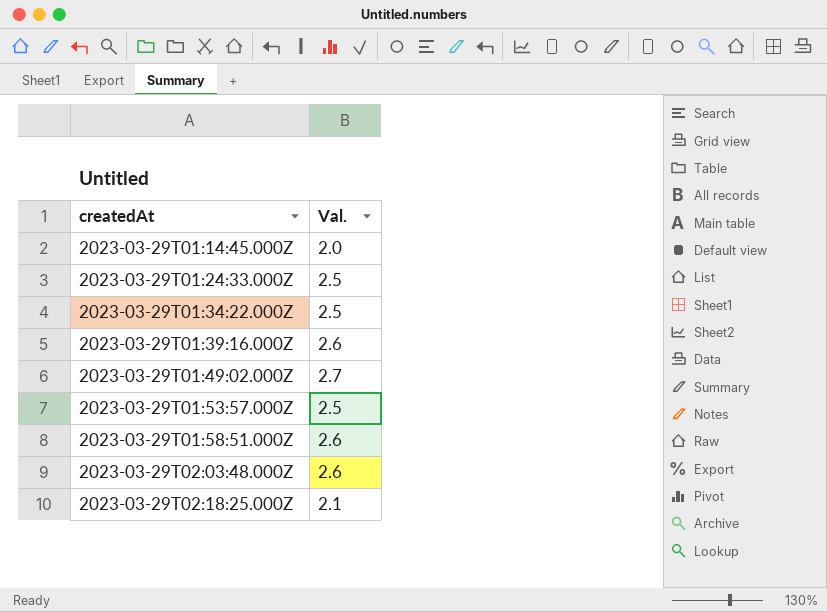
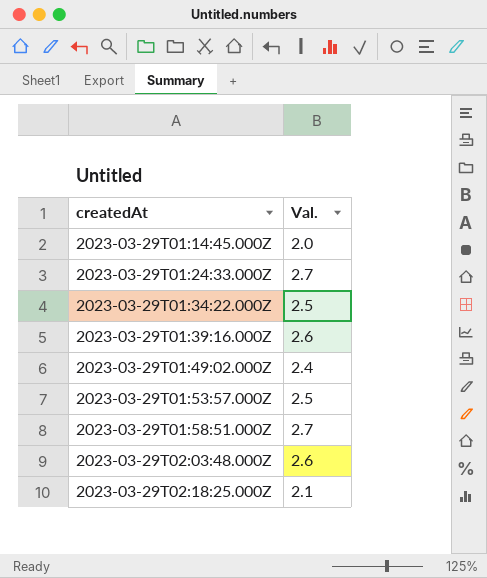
2023-03-29T01:24:33.000Z | Val.: 2.5 -> 2.7
2023-03-29T01:49:02.000Z | Val.: 2.7 -> 2.4
2023-03-29T01:58:51.000Z | Val.: 2.6 -> 2.7

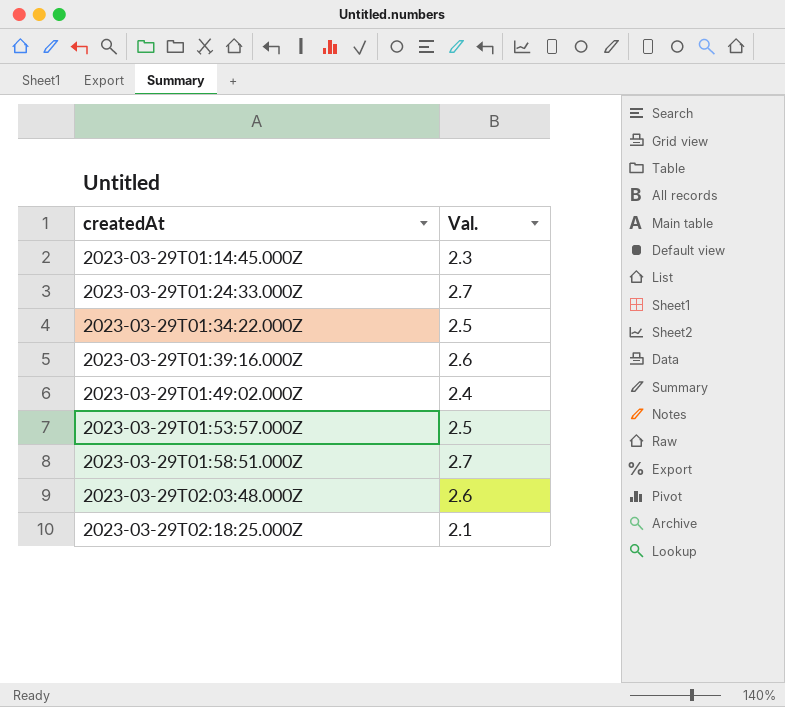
2023-03-29T01:14:45.000Z | Val.: 2.0 -> 2.3

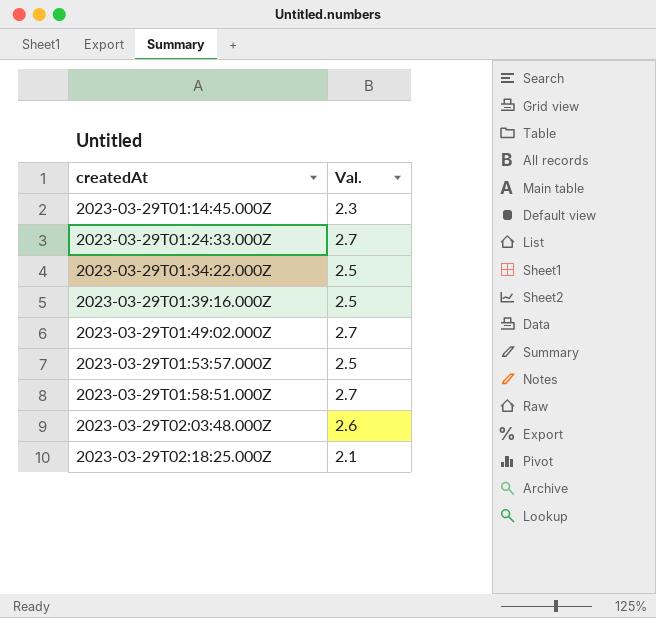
2023-03-29T01:39:16.000Z | Val.: 2.6 -> 2.5
2023-03-29T01:49:02.000Z | Val.: 2.4 -> 2.7

